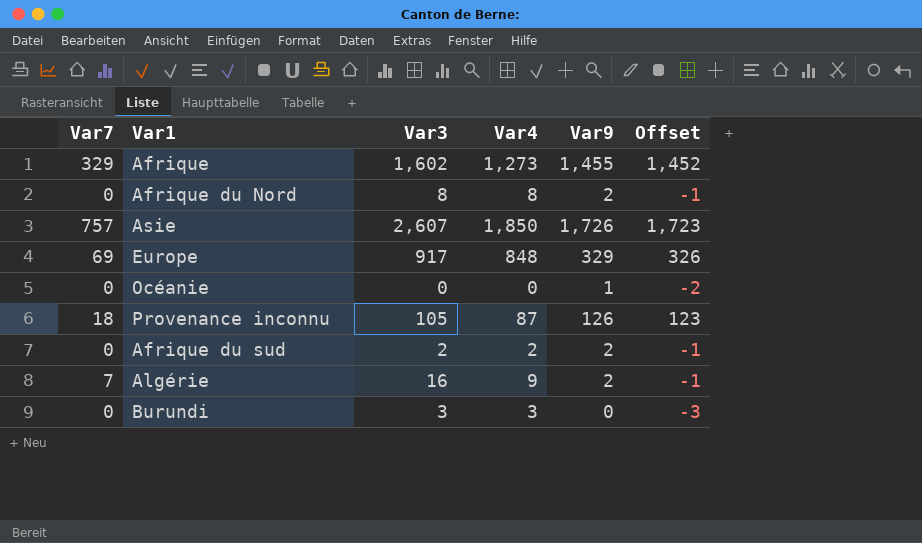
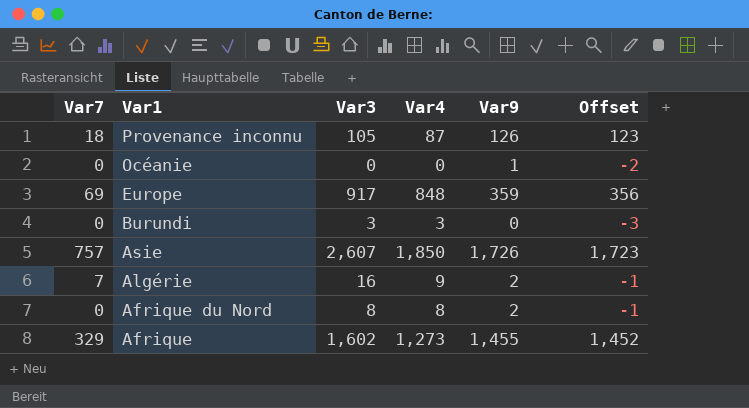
row order: none -> Var1 descending
row Afrique du sud: 0 | 2 | 2 | 2 | -1 -> none
Europe | Var9: 329 -> 359
Europe | Offset: 326 -> 356

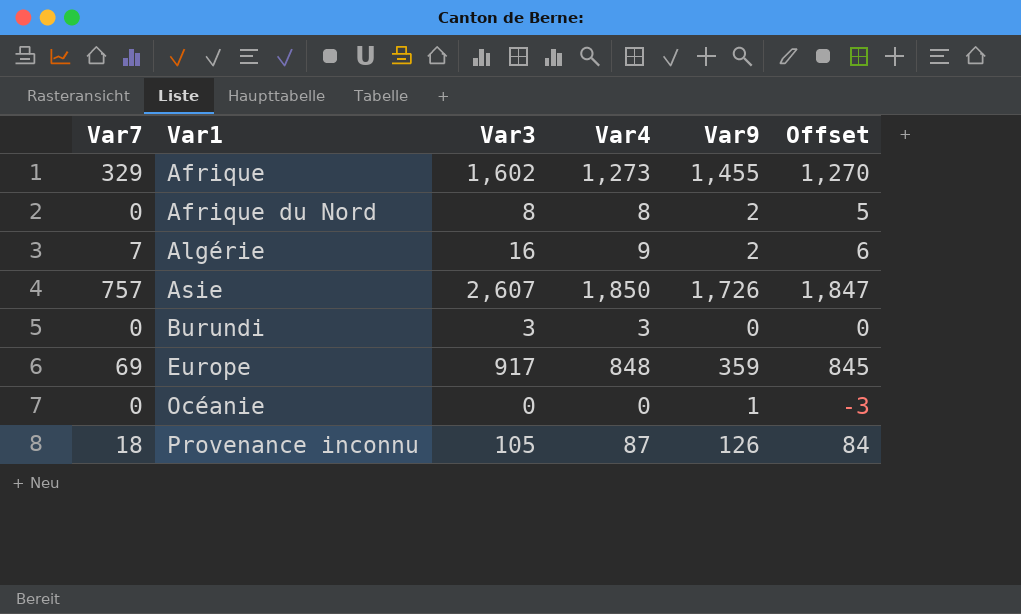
row order: Var1 descending -> Var1 ascending
column Offset | formula: [Var9] - 3 -> [Var4] - 3

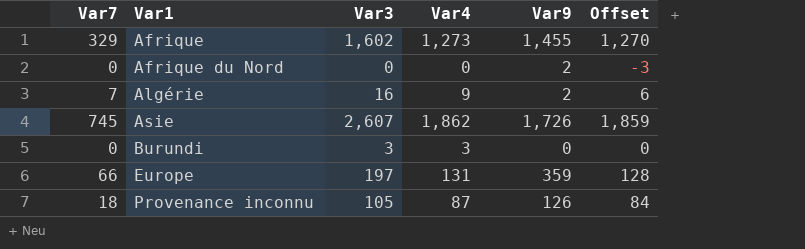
row Océanie: 0 | 0 | 0 | 1 | -3 -> none
Afrique du Nord | Var3: 8 -> 0
Afrique du Nord | Var4: 8 -> 0
Afrique du Nord | Offset: 5 -> -3
Asie | Var7: 757 -> 745
Asie | Var4: 1,850 -> 1,862
Asie | Offset: 1,847 -> 1,859
Europe | Var7: 69 -> 66
Europe | Var3: 917 -> 197
Europe | Var4: 848 -> 131
Europe | Offset: 845 -> 128

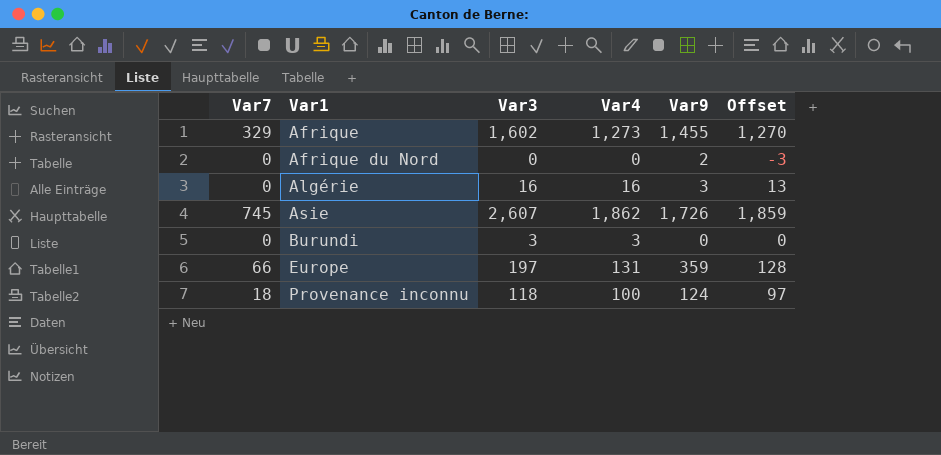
Algérie | Var7: 7 -> 0
Algérie | Var4: 9 -> 16
Algérie | Var9: 2 -> 3
Algérie | Offset: 6 -> 13
Provenance inconnu | Var3: 105 -> 118
Provenance inconnu | Var4: 87 -> 100
Provenance inconnu | Var9: 126 -> 124
Provenance inconnu | Offset: 84 -> 97

